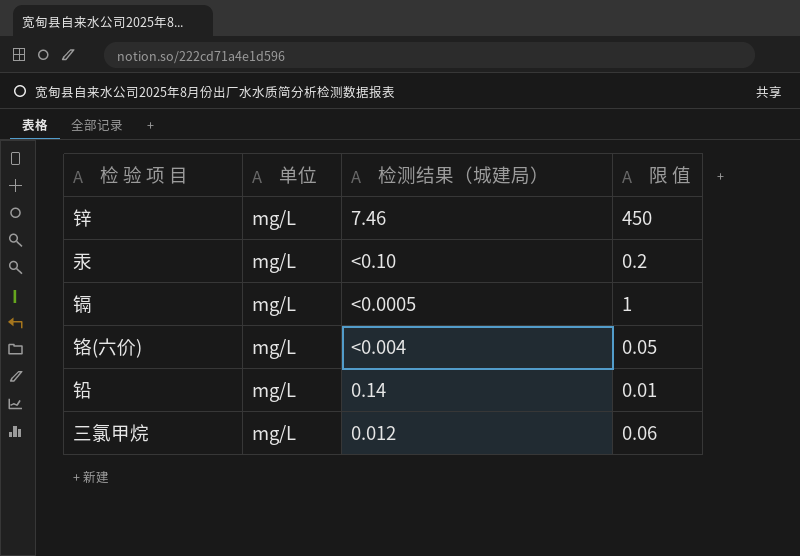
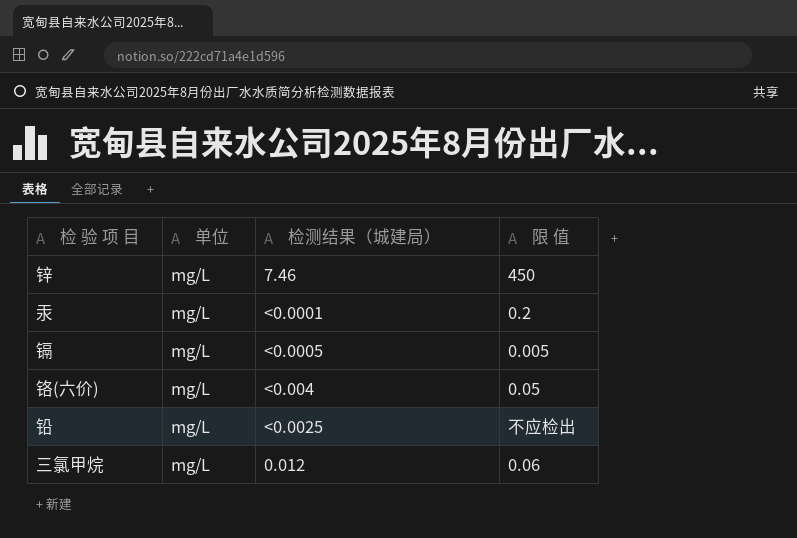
汞 | 检测结果（城建局）: <0.10 -> <0.0001
镉 | 限 值: 1 -> 0.005
铅 | 检测结果（城建局）: 0.14 -> <0.0025
铅 | 限 值: 0.01 -> 不应检出

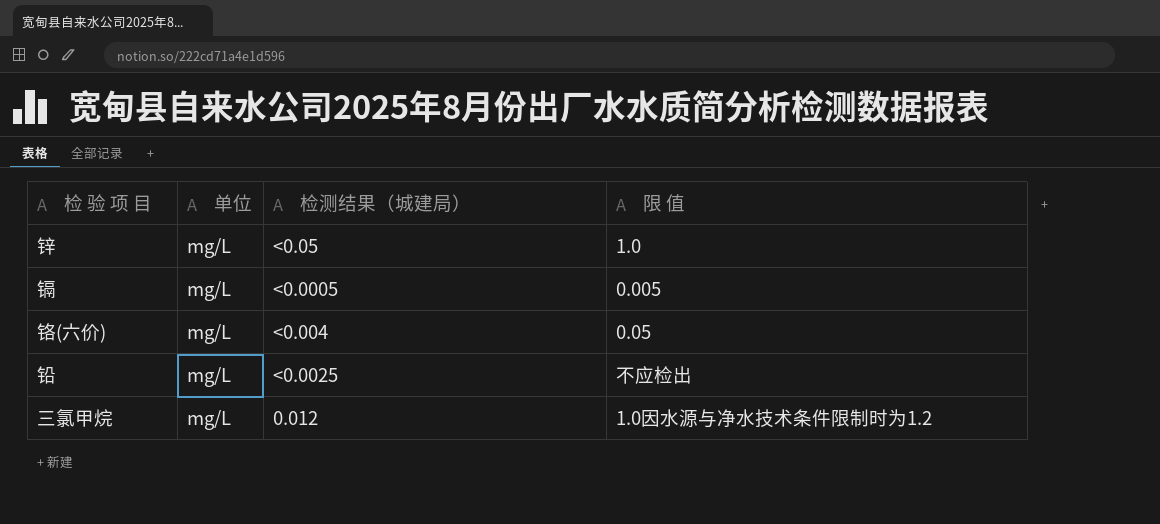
row 汞: mg/L | <0.0001 | 0.2 -> none
锌 | 检测结果（城建局）: 7.46 -> <0.05
锌 | 限 值: 450 -> 1.0
三氯甲烷 | 限 值: 0.06 -> 1.0因水源与净水技术条件限制时为1.2

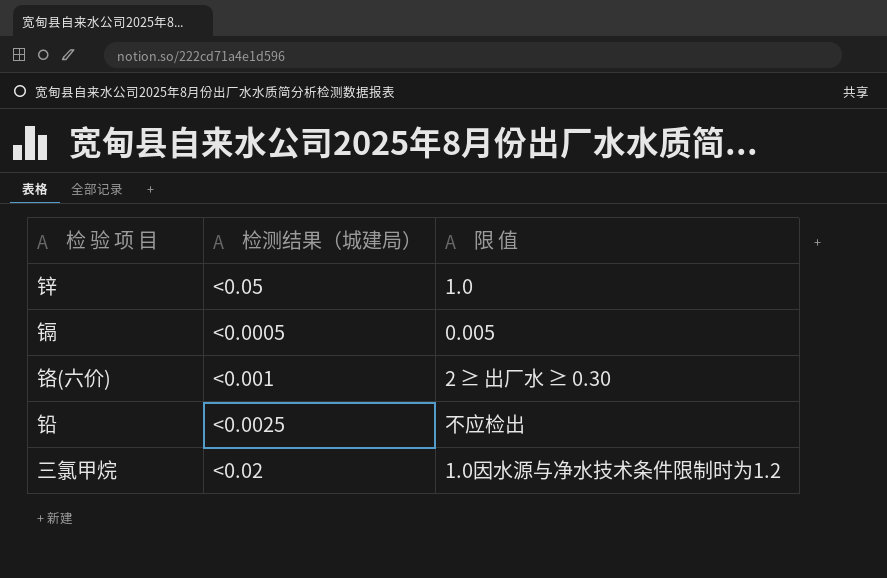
column 单位 | position: 2 -> none
铬(六价) | 检测结果（城建局）: <0.004 -> <0.001
铬(六价) | 限 值: 0.05 -> 2 ≥ 出厂水 ≥ 0.30
三氯甲烷 | 检测结果（城建局）: 0.012 -> <0.02

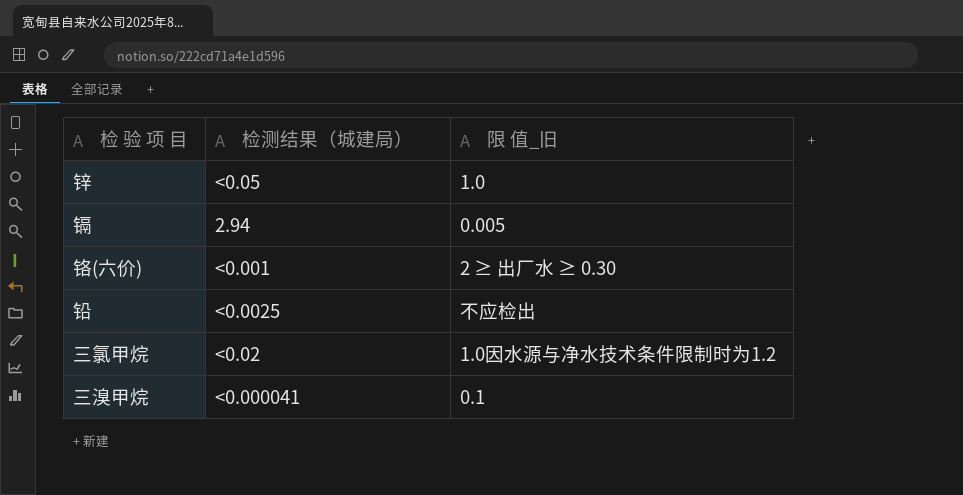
column name: 限 值 -> 限 值_旧
镉 | 检测结果（城建局）: <0.0005 -> 2.94
row 三溴甲烷: none -> <0.000041 | 0.1

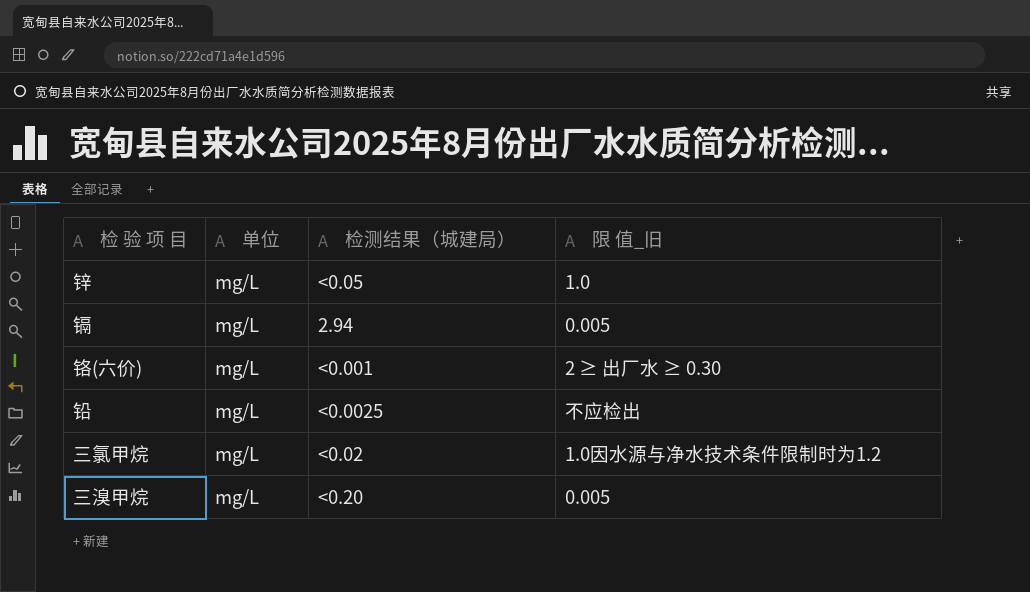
column 单位 | position: none -> 2
三溴甲烷 | 检测结果（城建局）: <0.000041 -> <0.20
三溴甲烷 | 限 值_旧: 0.1 -> 0.005

